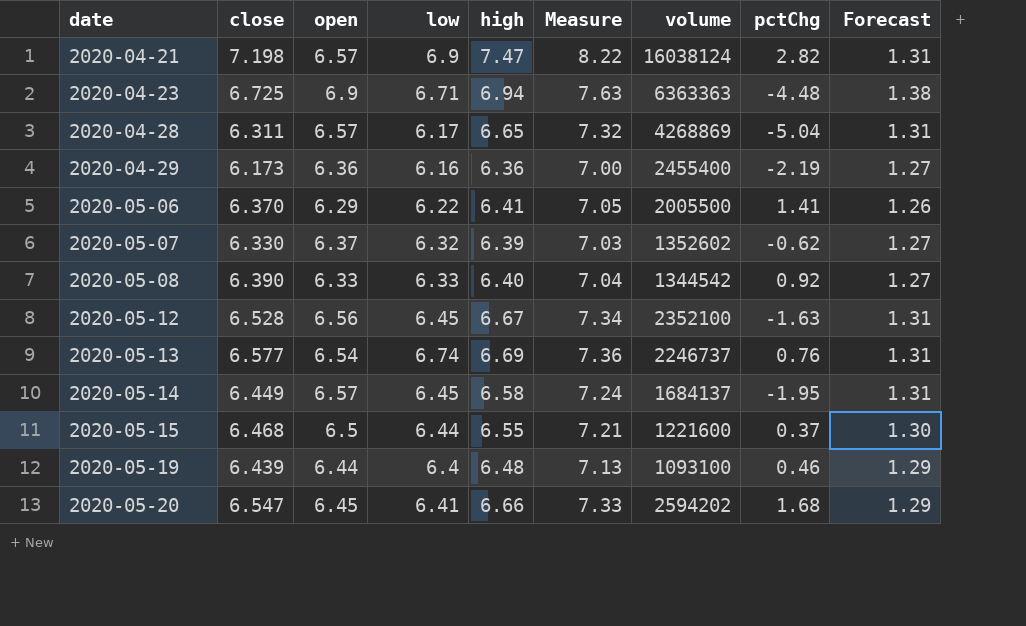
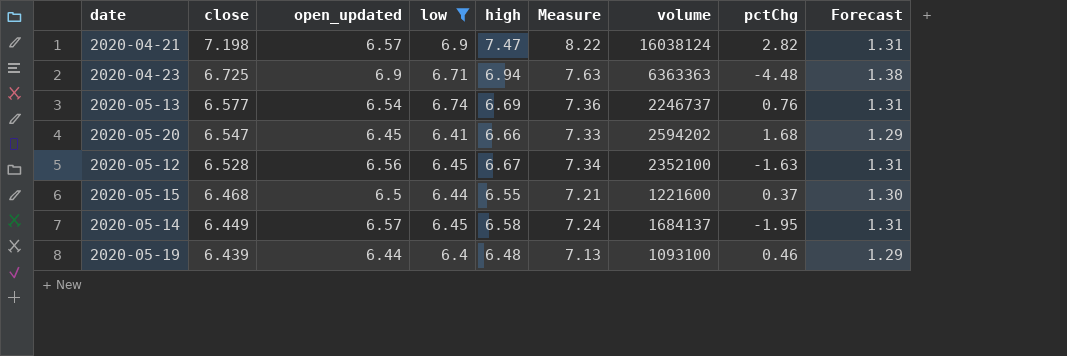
filter: none -> low >= 6.4
row order: date ascending -> close descending
column name: open -> open_updated

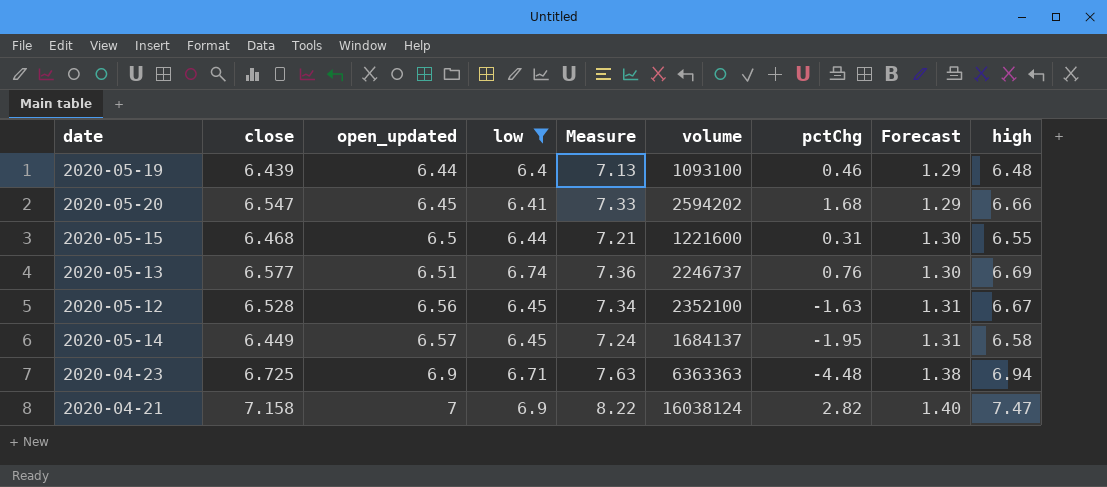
row order: close descending -> open_updated ascending
column high | position: 5 -> 9
2020-05-15 | pctChg: 0.37 -> 0.31
2020-05-13 | open_updated: 6.54 -> 6.51
2020-05-13 | Forecast: 1.31 -> 1.30
2020-04-21 | close: 7.198 -> 7.158
2020-04-21 | open_updated: 6.57 -> 7
2020-04-21 | Forecast: 1.31 -> 1.40

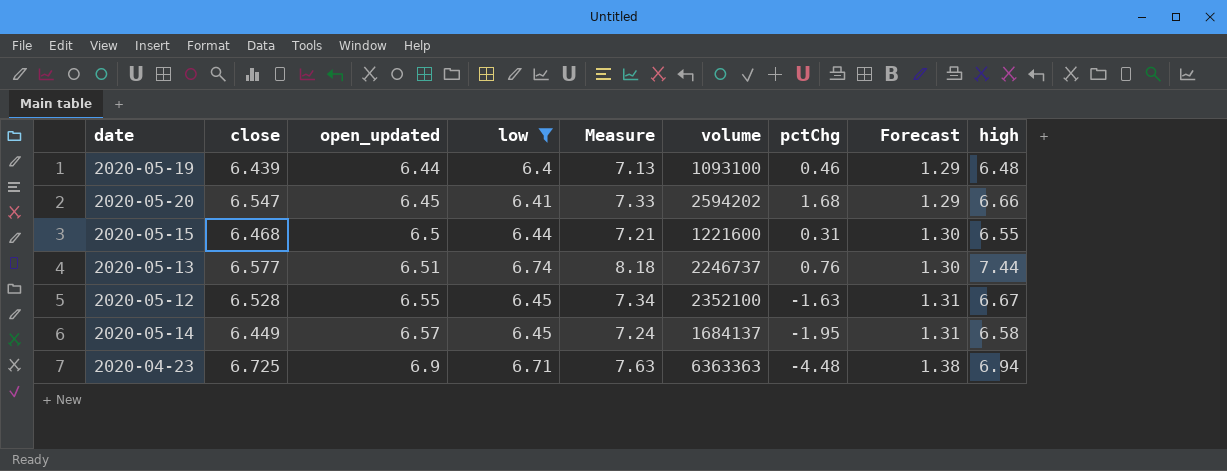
row 2020-04-21: 7.158 | 7 | 6.9 | 8.22 | 16038124 | 2.82 | 1.40 | 7.47 -> none
2020-05-13 | Measure: 7.36 -> 8.18
2020-05-13 | high: 6.69 -> 7.44
2020-05-12 | open_updated: 6.56 -> 6.55

